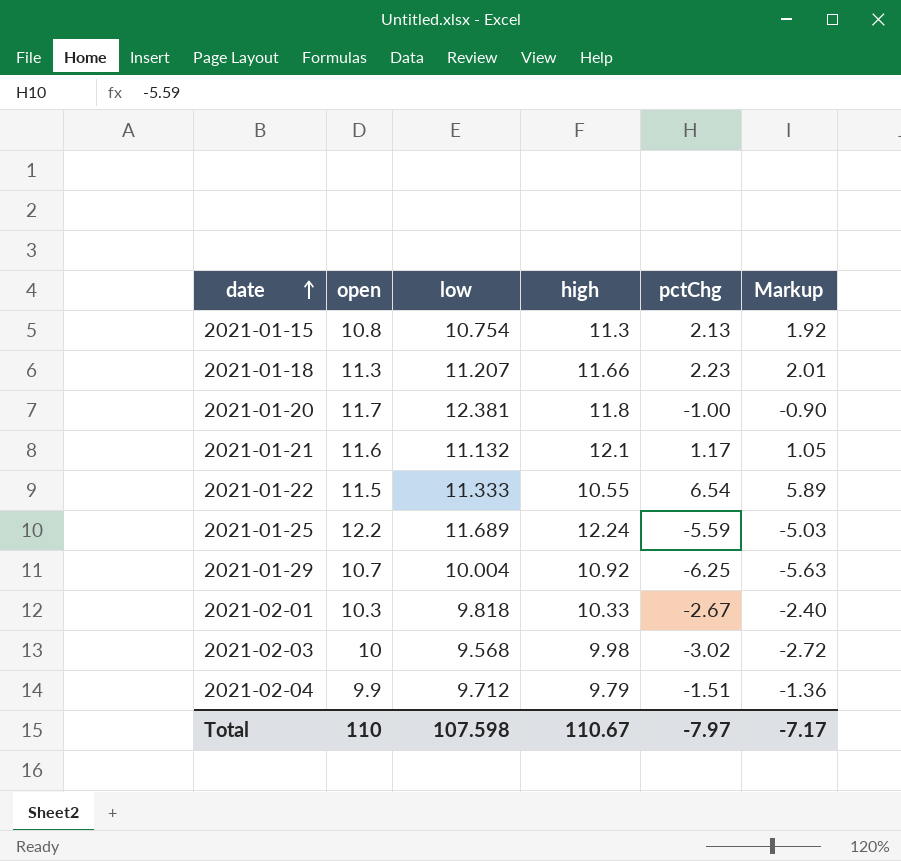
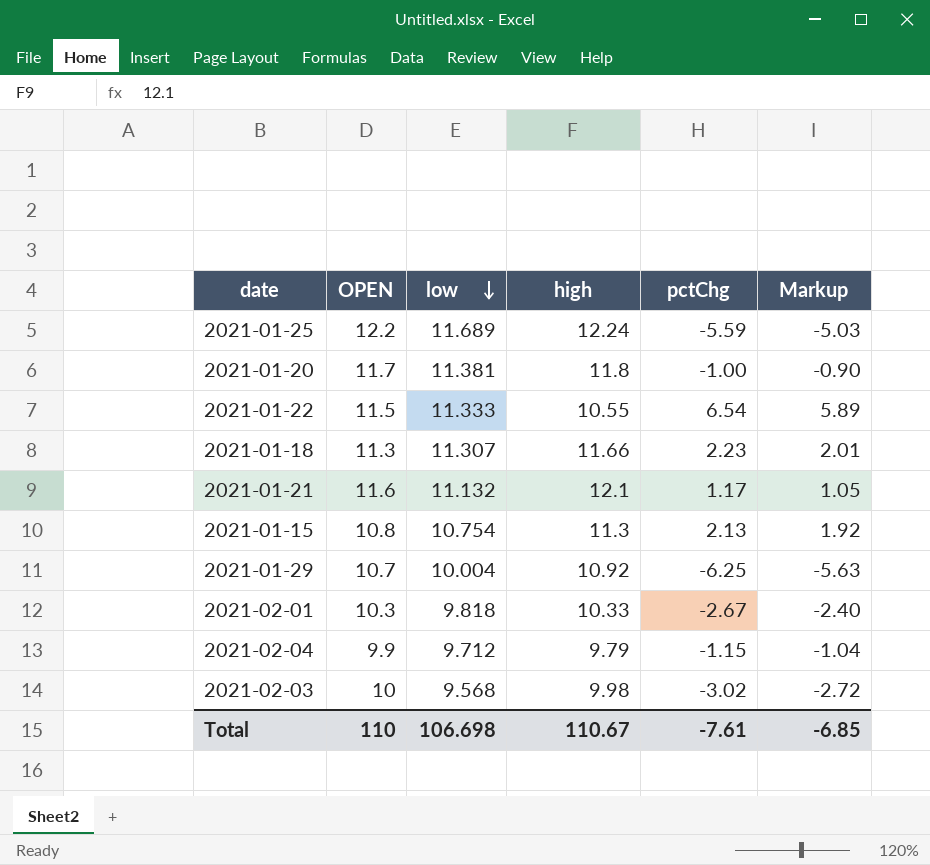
row order: date ascending -> low descending
column name: open -> OPEN
2021-01-20 | low: 12.381 -> 11.381
2021-01-18 | low: 11.207 -> 11.307
2021-02-04 | pctChg: -1.51 -> -1.15
2021-02-04 | Markup: -1.36 -> -1.04
Total | low: 107.598 -> 106.698
Total | pctChg: -7.97 -> -7.61
Total | Markup: -7.17 -> -6.85

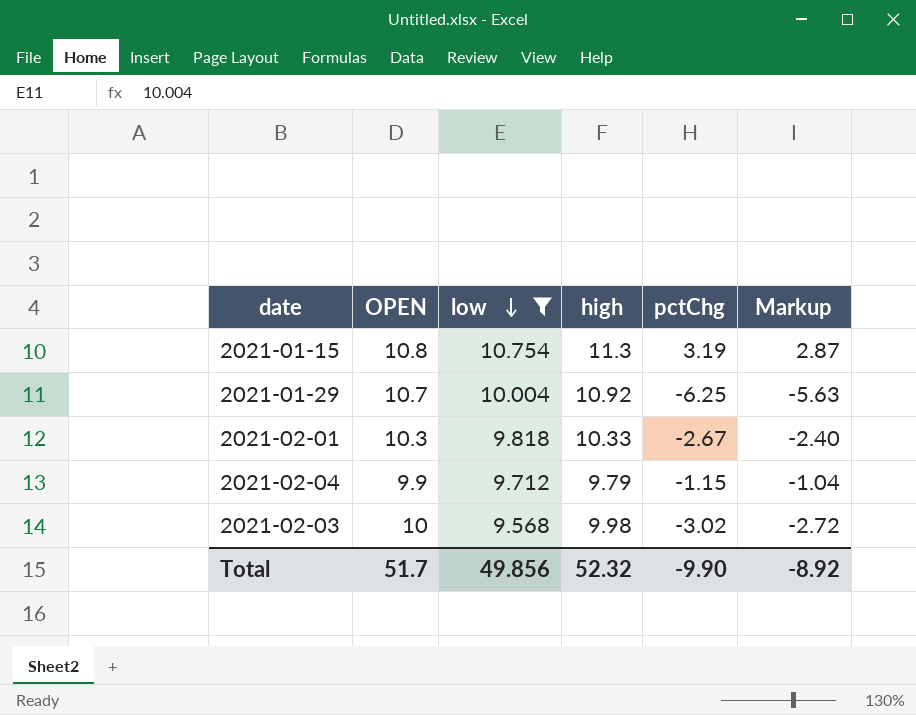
filter: none -> low <= 10.754
2021-01-15 | pctChg: 2.13 -> 3.19
2021-01-15 | Markup: 1.92 -> 2.87
Total | OPEN: 110 -> 51.7
Total | low: 106.698 -> 49.856
Total | high: 110.67 -> 52.32
Total | pctChg: -7.61 -> -9.90
Total | Markup: -6.85 -> -8.92

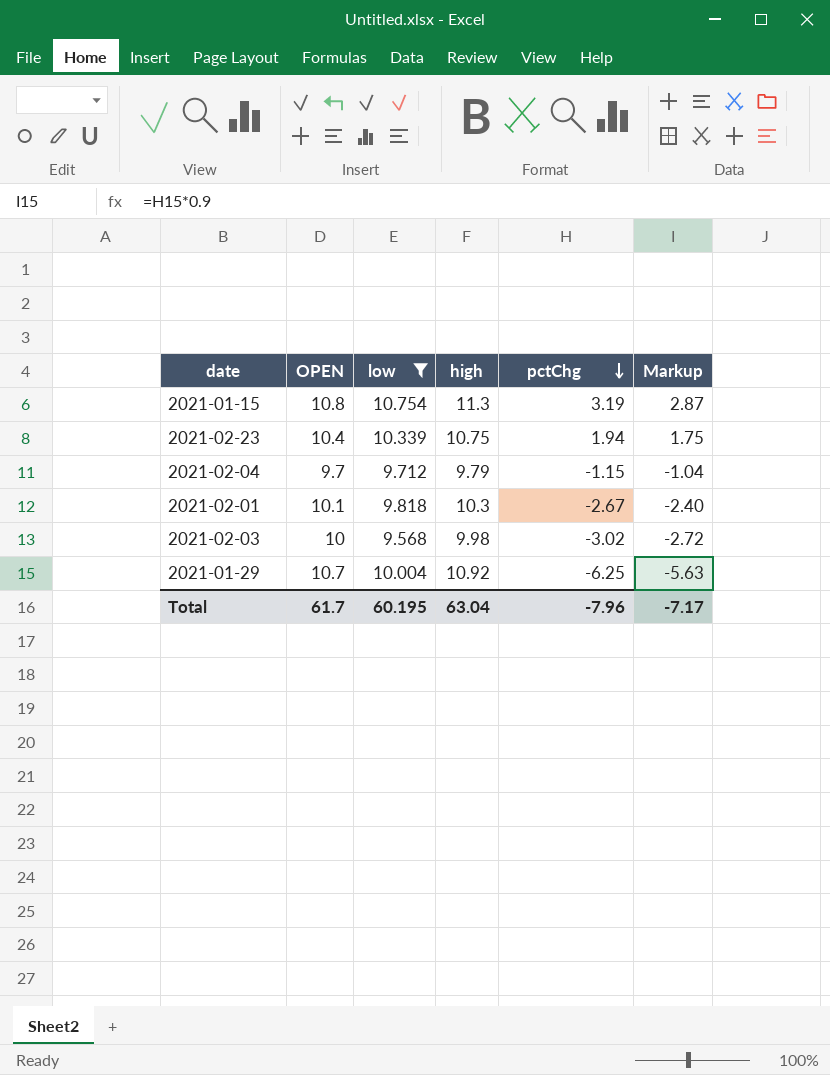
row order: low descending -> pctChg descending
row 2021-02-23: none -> 10.4 | 10.339 | 10.75 | 1.94 | 1.75
2021-02-04 | OPEN: 9.9 -> 9.7
2021-02-01 | OPEN: 10.3 -> 10.1
2021-02-01 | high: 10.33 -> 10.3
Total | OPEN: 51.7 -> 61.7
Total | low: 49.856 -> 60.195
Total | high: 52.32 -> 63.04
Total | pctChg: -9.90 -> -7.96
Total | Markup: -8.92 -> -7.17

